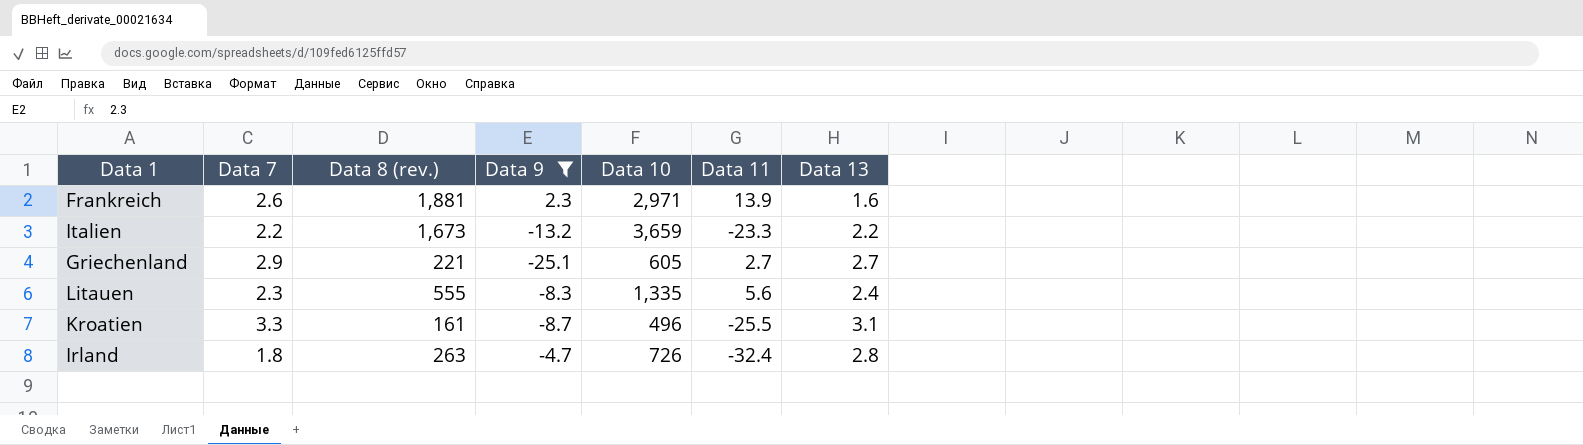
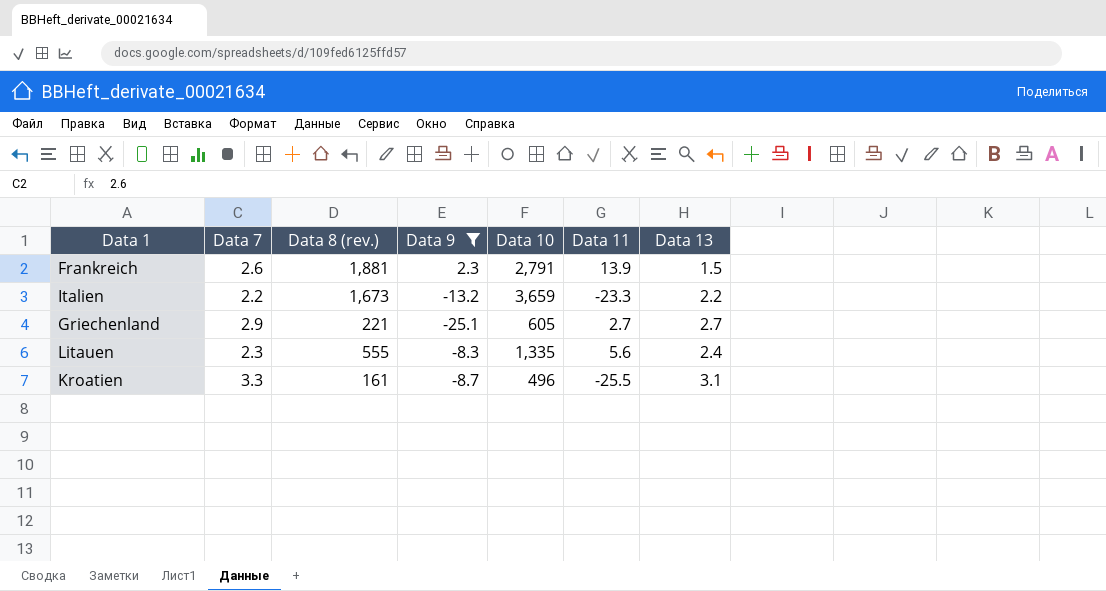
row Irland: 1.8 | 263 | -4.7 | 726 | -32.4 | 2.8 -> none
Frankreich | Data 10: 2,971 -> 2,791
Frankreich | Data 13: 1.6 -> 1.5

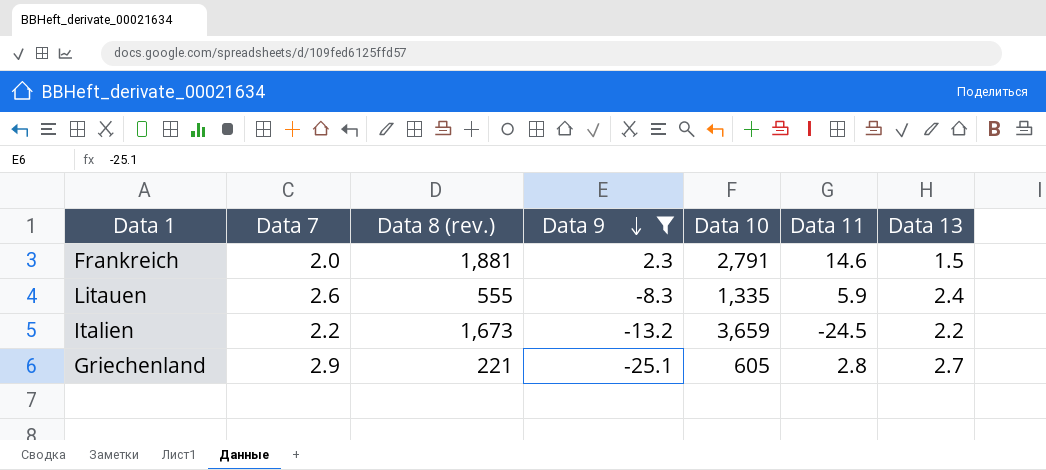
row order: none -> Data 9 descending
row Kroatien: 3.3 | 161 | -8.7 | 496 | -25.5 | 3.1 -> none
Frankreich | Data 7: 2.6 -> 2.0
Frankreich | Data 11: 13.9 -> 14.6
Litauen | Data 7: 2.3 -> 2.6
Litauen | Data 11: 5.6 -> 5.9
Italien | Data 11: -23.3 -> -24.5
Griechenland | Data 11: 2.7 -> 2.8

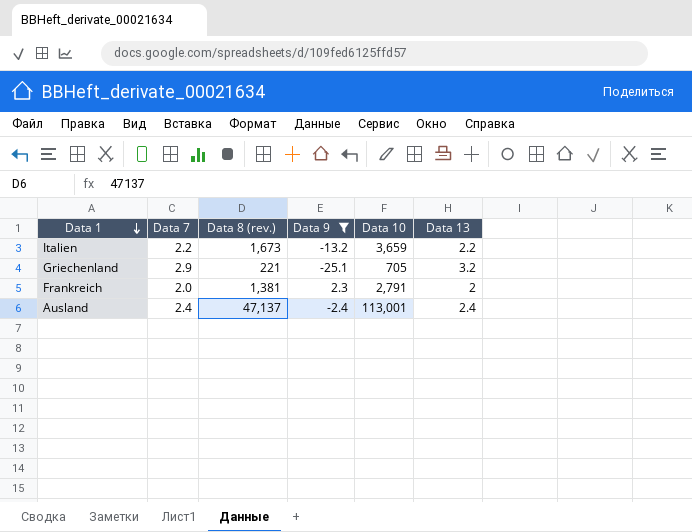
row order: Data 9 descending -> Data 1 descending
column Data 11 | position: 6 -> none
row Litauen: 2.6 | 555 | -8.3 | 1,335 | 5.9 | 2.4 -> none
Griechenland | Data 10: 605 -> 705
Griechenland | Data 13: 2.7 -> 3.2
Frankreich | Data 8 (rev.): 1,881 -> 1,381
Frankreich | Data 13: 1.5 -> 2
row Ausland: none -> 2.4 | 47,137 | -2.4 | 113,001 | 2.4

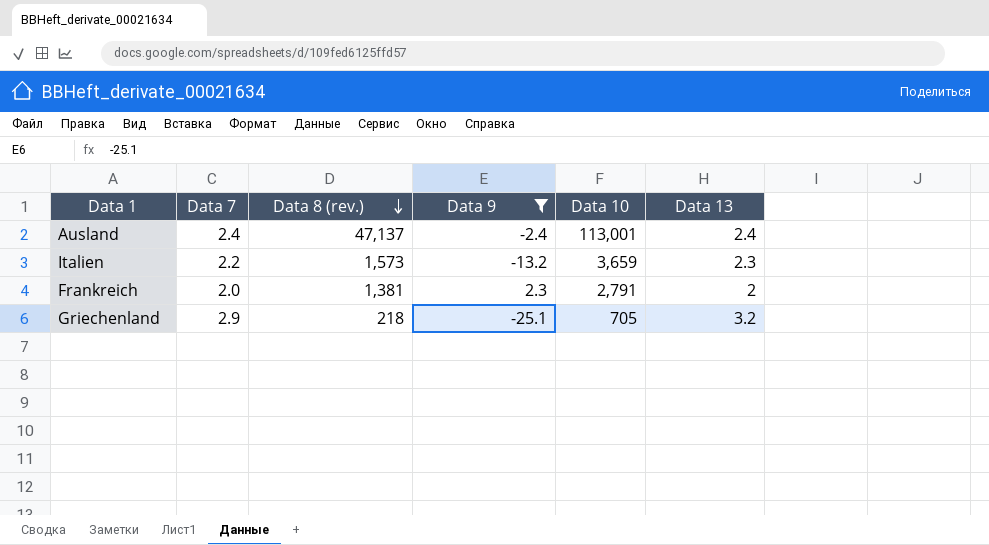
row order: Data 1 descending -> Data 8 (rev.) descending
Italien | Data 8 (rev.): 1,673 -> 1,573
Italien | Data 13: 2.2 -> 2.3
Griechenland | Data 8 (rev.): 221 -> 218

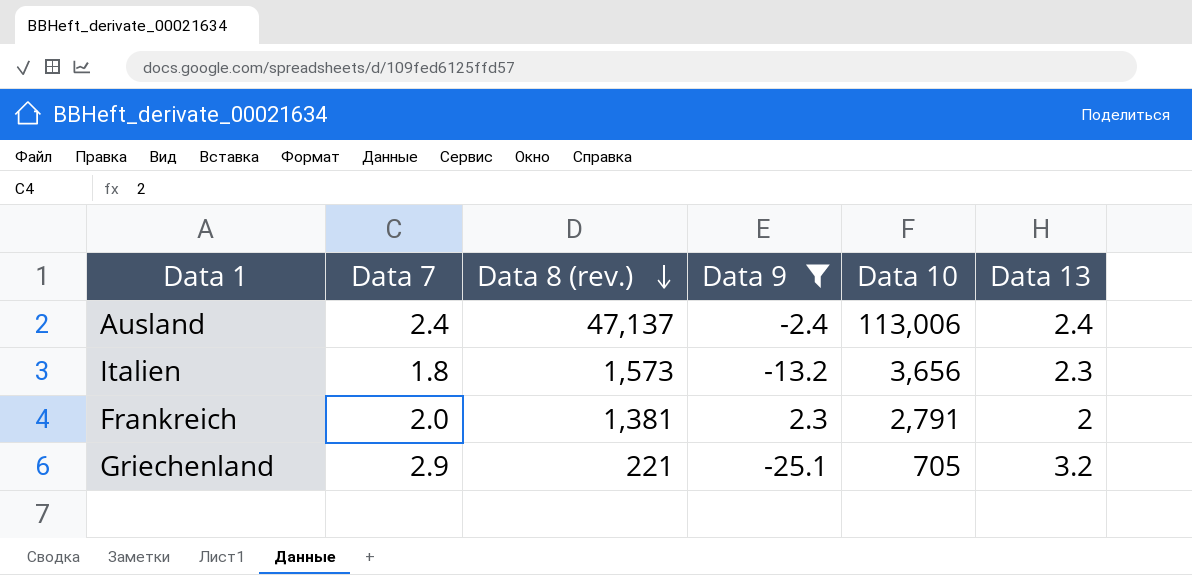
Ausland | Data 10: 113,001 -> 113,006
Italien | Data 7: 2.2 -> 1.8
Italien | Data 10: 3,659 -> 3,656
Griechenland | Data 8 (rev.): 218 -> 221

